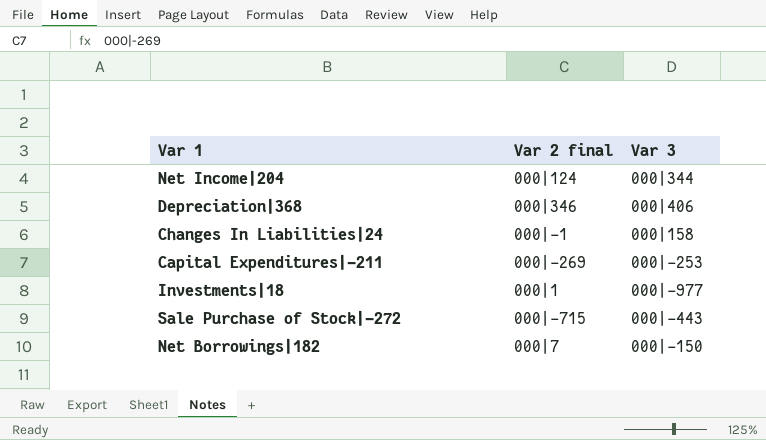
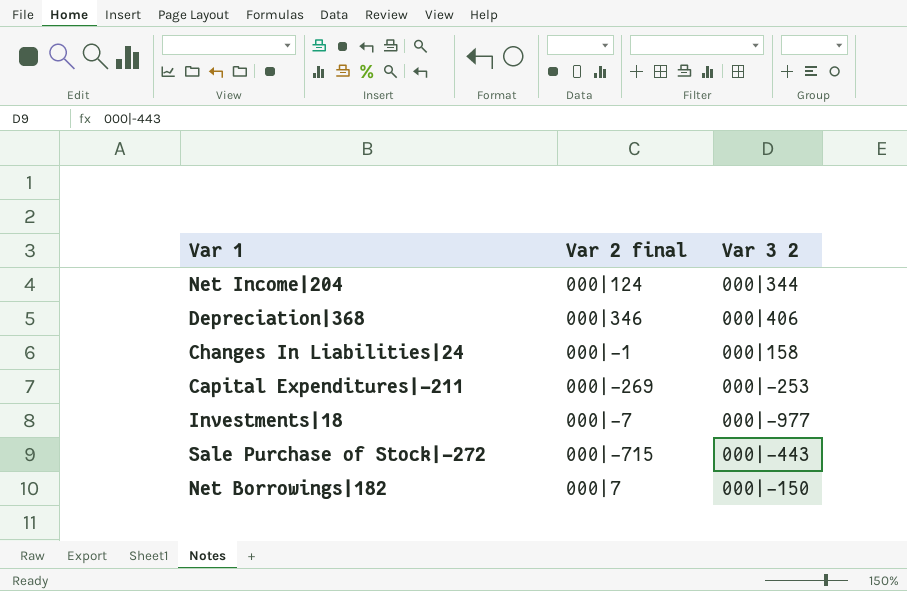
column name: Var 3 -> Var 3 2
Investments|18 | Var 2 final: 000|1 -> 000|-7

